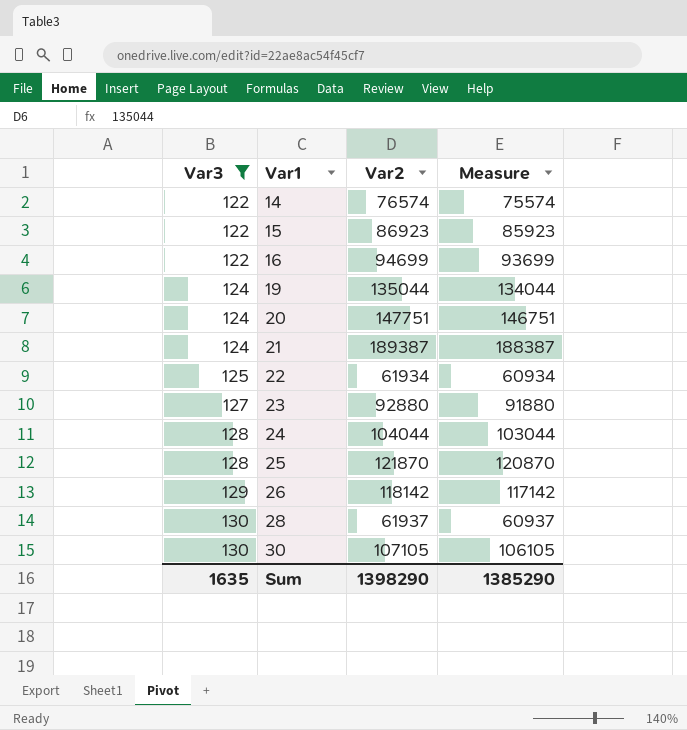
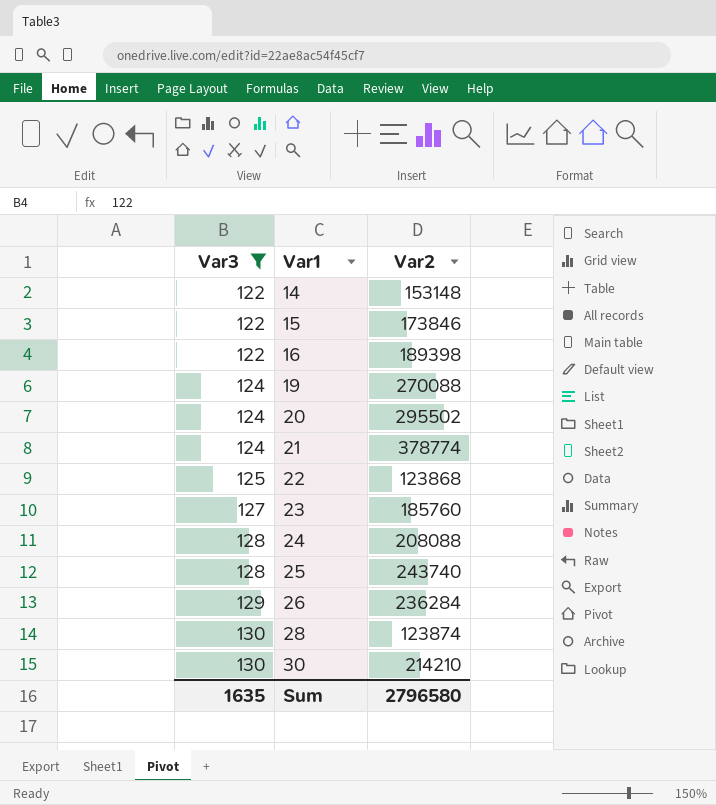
column Measure | formula: [Var2] - 1000 -> none
14 | Var2: 76574 -> 153148
15 | Var2: 86923 -> 173846
16 | Var2: 94699 -> 189398
19 | Var2: 135044 -> 270088
20 | Var2: 147751 -> 295502
21 | Var2: 189387 -> 378774
22 | Var2: 61934 -> 123868
23 | Var2: 92880 -> 185760
24 | Var2: 104044 -> 208088
25 | Var2: 121870 -> 243740
26 | Var2: 118142 -> 236284
28 | Var2: 61937 -> 123874
30 | Var2: 107105 -> 214210
Sum | Var2: 1398290 -> 2796580

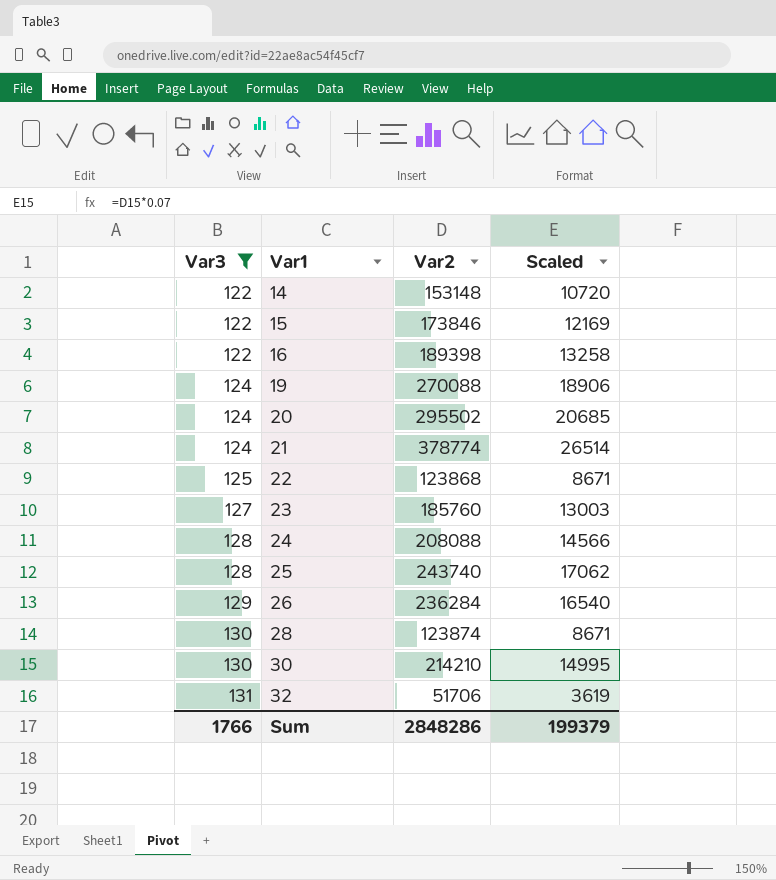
column Scaled | formula: none -> [Var2] * 0.07
row 32: none -> 131 | 51706 | 3619
Sum | Var3: 1635 -> 1766
Sum | Var2: 2796580 -> 2848286

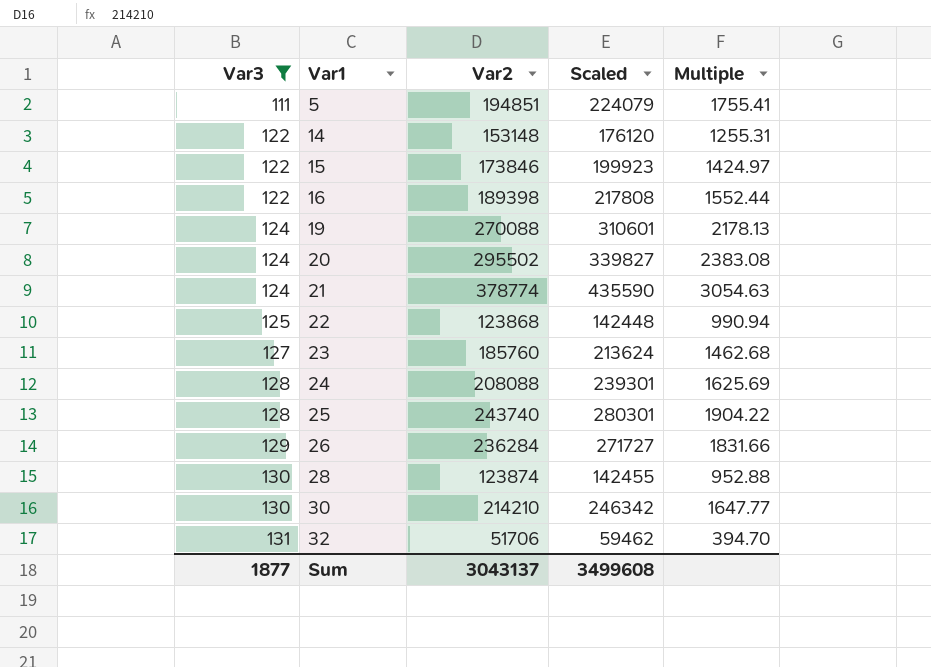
column Scaled | formula: [Var2] * 0.07 -> [Var2] * 1.15
column Multiple | formula: none -> [Var2] / [Var3]
row 5: none -> 111 | 194851 | 224079 | 1755.41
Sum | Var3: 1766 -> 1877
Sum | Var2: 2848286 -> 3043137
Sum | Scaled: 199379 -> 3499608

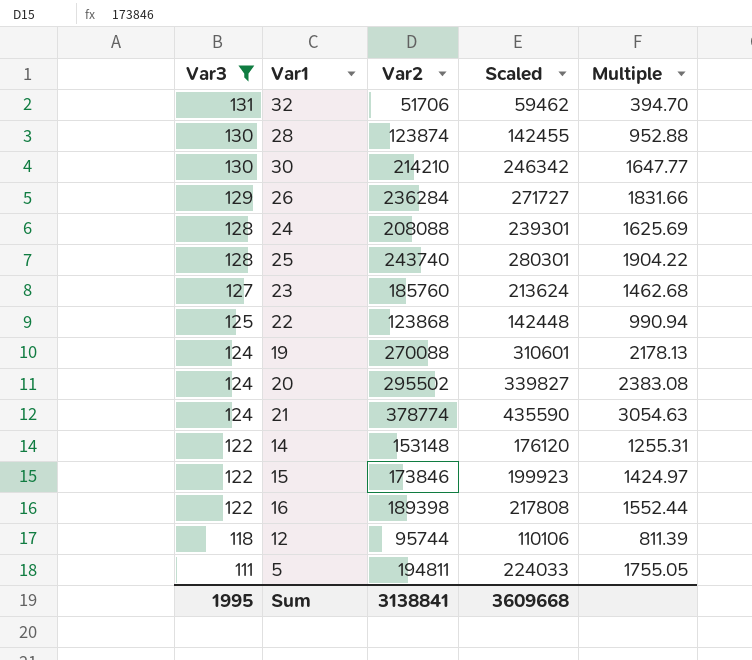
row order: Var3 ascending -> Var3 descending
row 12: none -> 118 | 95744 | 110106 | 811.39
5 | Var2: 194851 -> 194811
5 | Scaled: 224079 -> 224033
5 | Multiple: 1755.41 -> 1755.05
Sum | Var3: 1877 -> 1995
Sum | Var2: 3043137 -> 3138841
Sum | Scaled: 3499608 -> 3609668

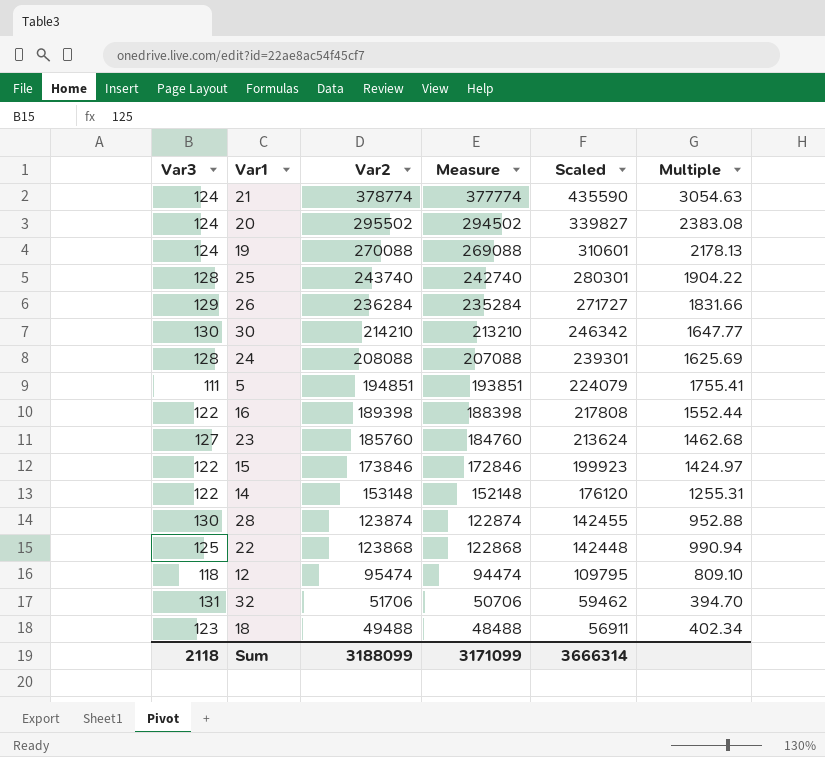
filter: Var3 != 123 -> none
row order: Var3 descending -> Var2 descending
column Measure | formula: none -> [Var2] - 1000
5 | Var2: 194811 -> 194851
5 | Scaled: 224033 -> 224079
5 | Multiple: 1755.05 -> 1755.41
12 | Var2: 95744 -> 95474
12 | Scaled: 110106 -> 109795
12 | Multiple: 811.39 -> 809.10
Sum | Var3: 1995 -> 2118
Sum | Var2: 3138841 -> 3188099
Sum | Scaled: 3609668 -> 3666314

